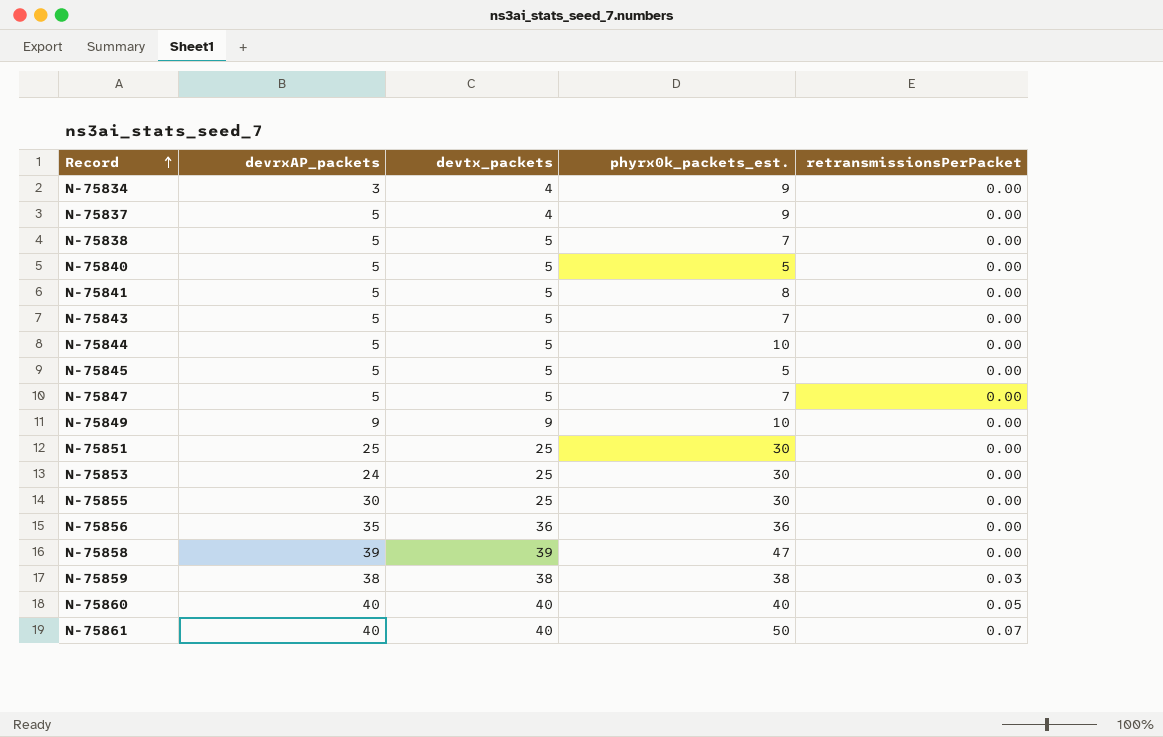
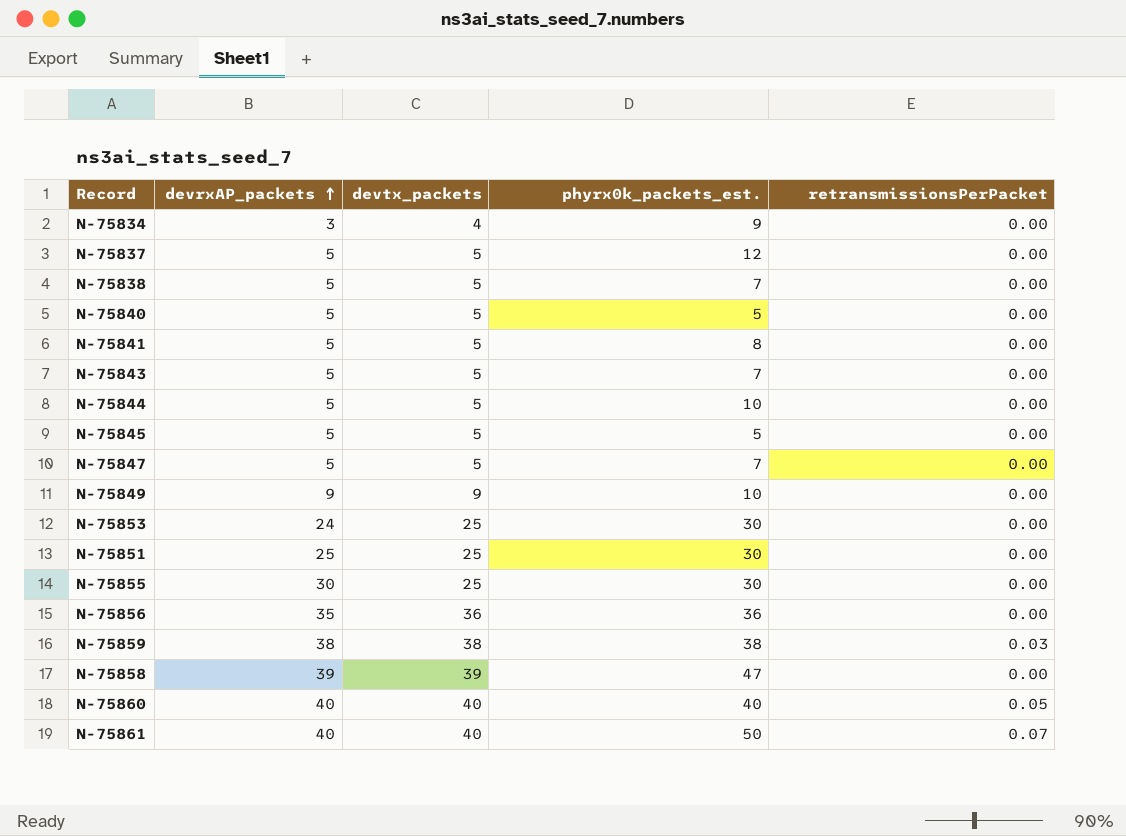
row order: Record ascending -> devrxAP_packets ascending
N-75837 | devtx_packets: 4 -> 5
N-75837 | phyrx0k_packets_est.: 9 -> 12

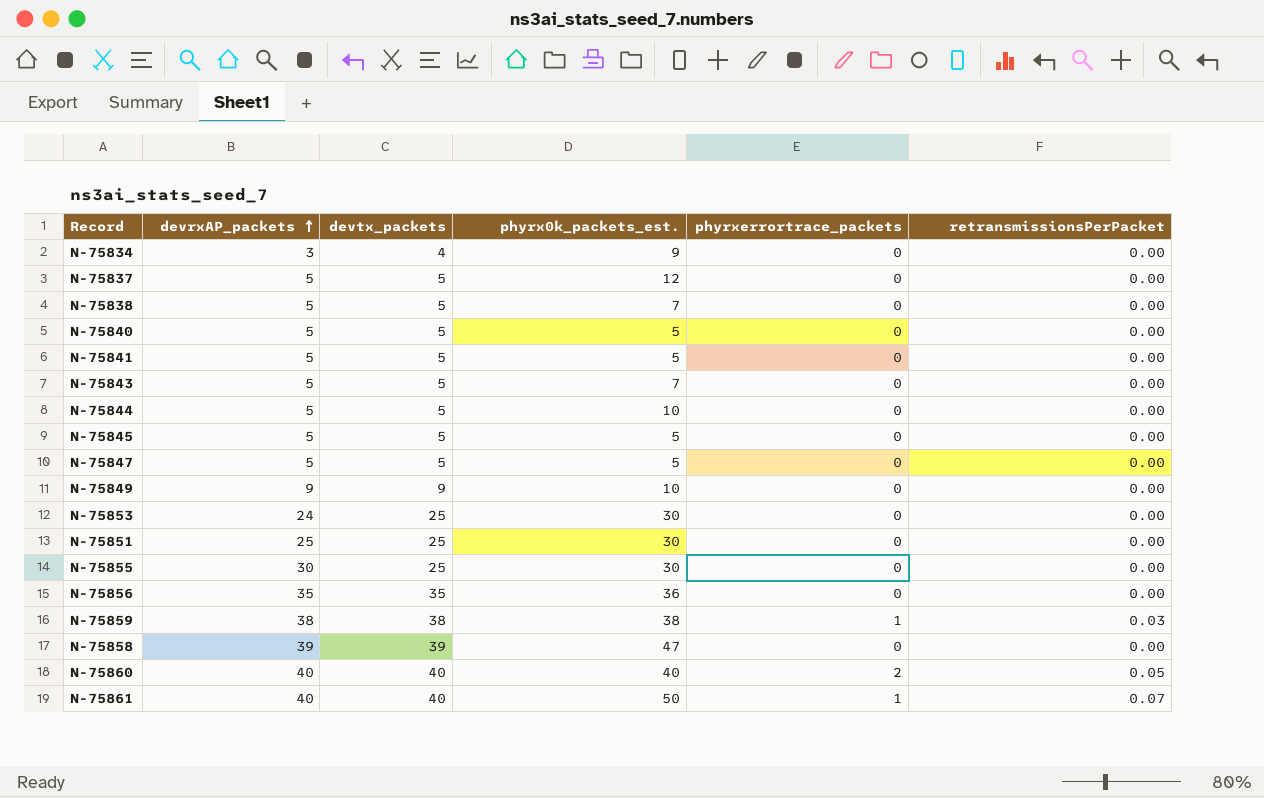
column phyrxerrortrace_packets | position: none -> 5
N-75841 | phyrx0k_packets_est.: 8 -> 5
N-75847 | phyrx0k_packets_est.: 7 -> 5
N-75856 | devtx_packets: 36 -> 35

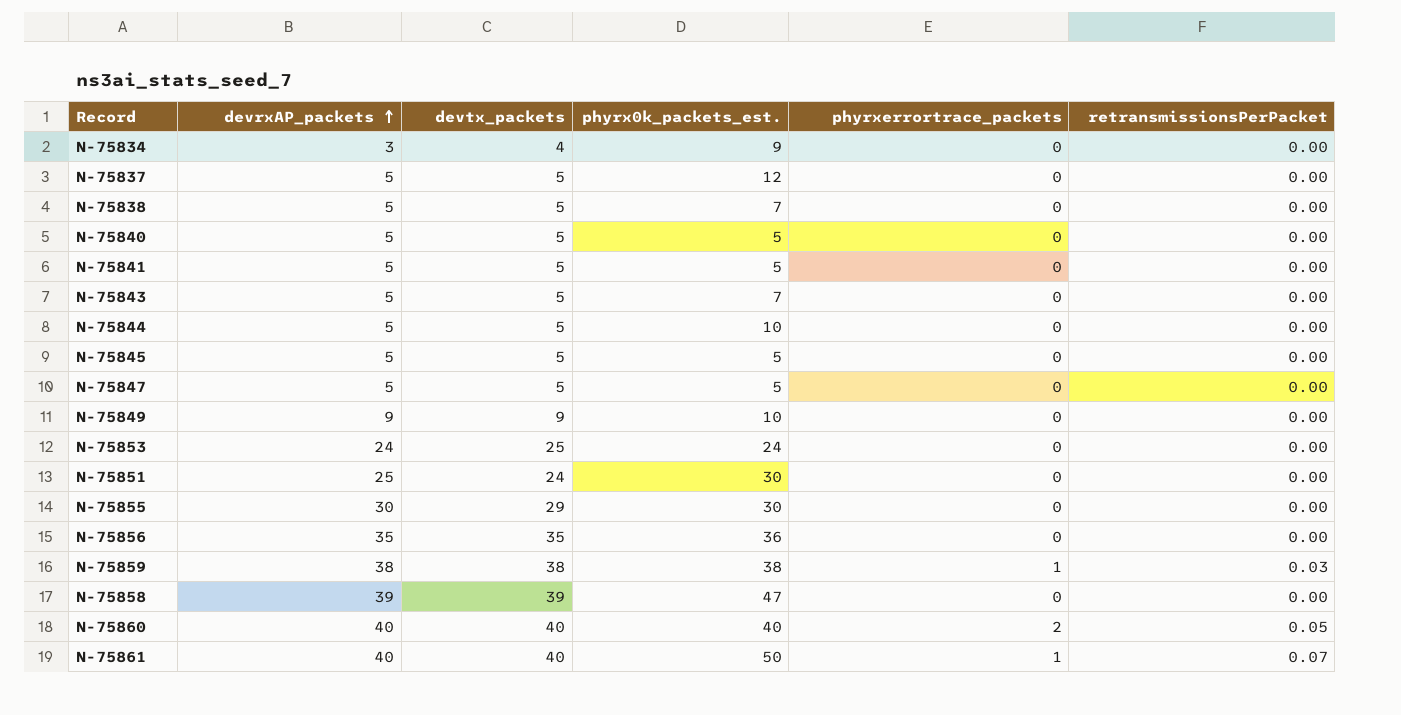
N-75853 | phyrx0k_packets_est.: 30 -> 24
N-75851 | devtx_packets: 25 -> 24
N-75855 | devtx_packets: 25 -> 29

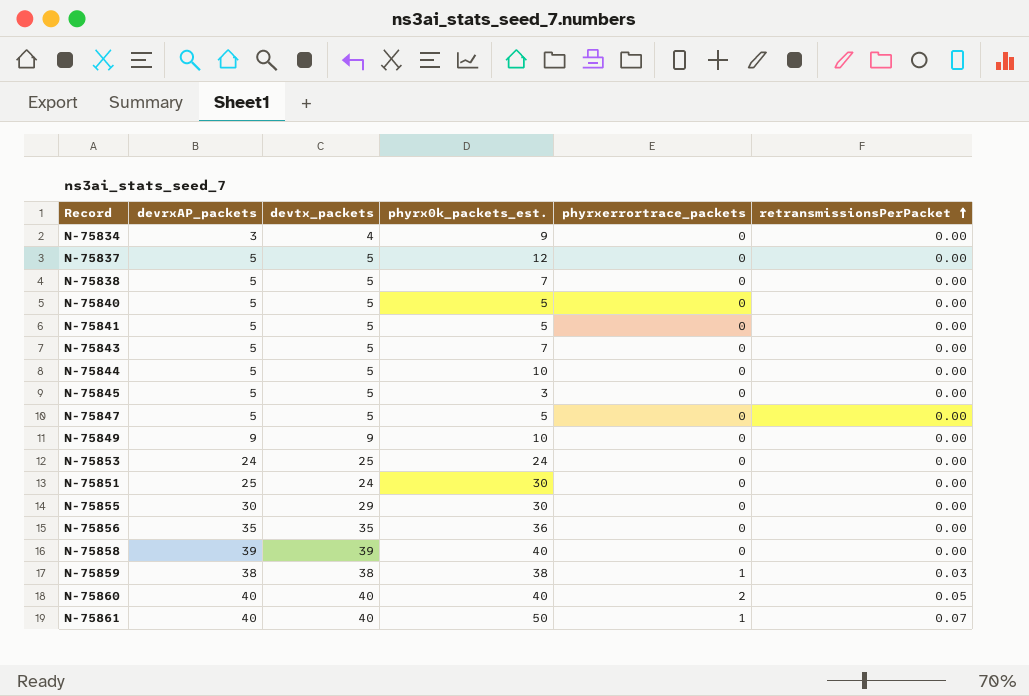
row order: devrxAP_packets ascending -> retransmissionsPerPacket ascending
N-75845 | phyrx0k_packets_est.: 5 -> 3
N-75858 | phyrx0k_packets_est.: 47 -> 40

